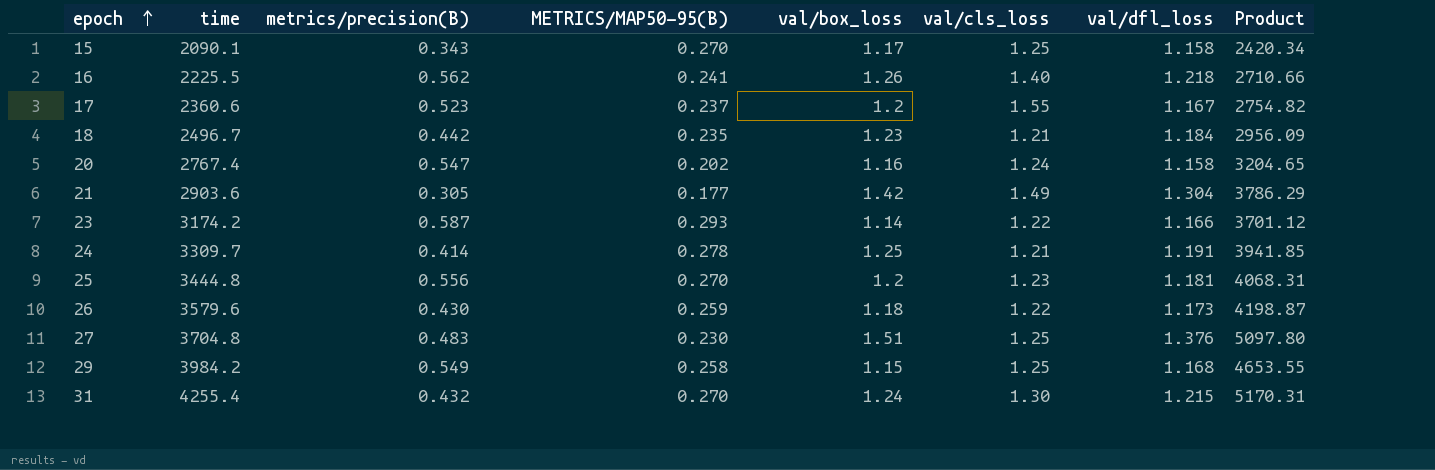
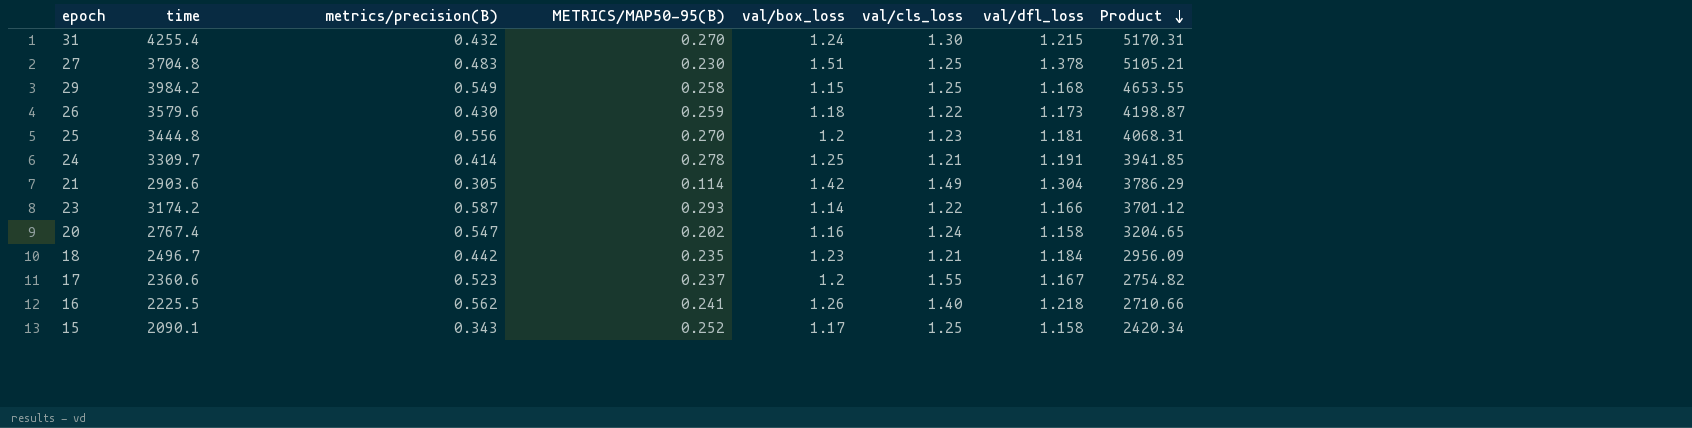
row order: epoch ascending -> Product descending
27 | val/dfl_loss: 1.376 -> 1.378
27 | Product: 5097.80 -> 5105.21
21 | METRICS/MAP50-95(B): 0.177 -> 0.114
15 | METRICS/MAP50-95(B): 0.270 -> 0.252

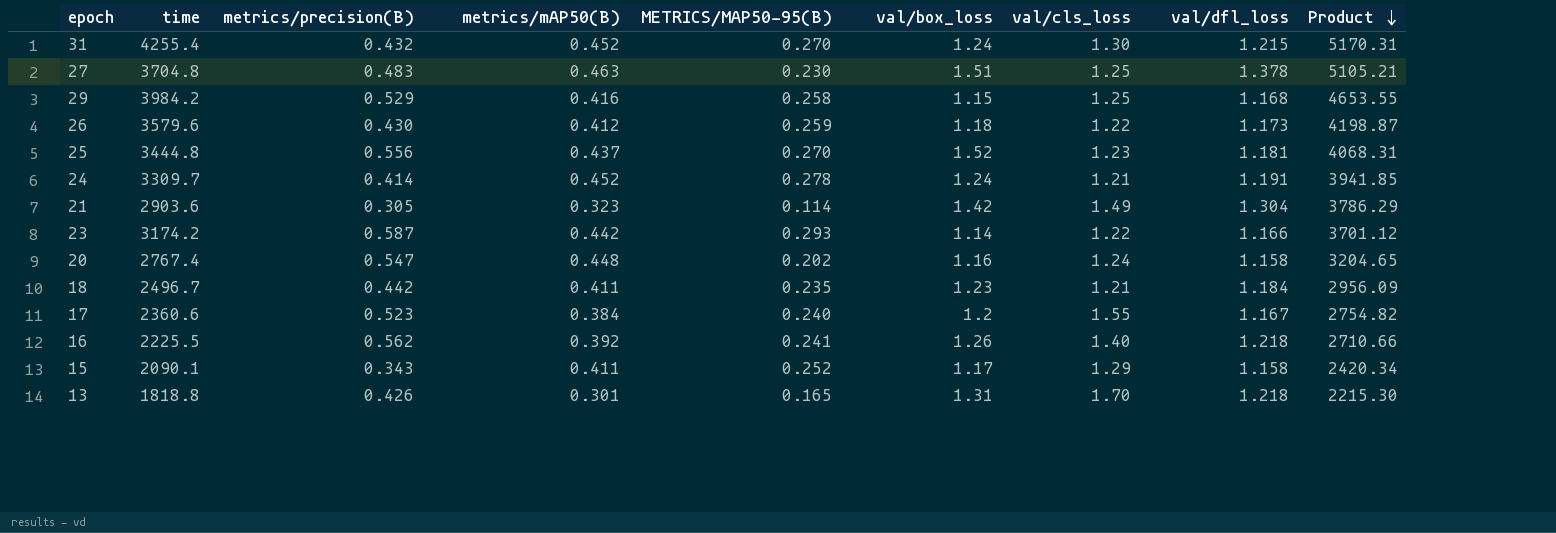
column metrics/mAP50(B) | position: none -> 4
29 | metrics/precision(B): 0.549 -> 0.529
25 | val/box_loss: 1.2 -> 1.52
24 | val/box_loss: 1.25 -> 1.24
17 | METRICS/MAP50-95(B): 0.237 -> 0.240
15 | val/cls_loss: 1.25 -> 1.29
row 13: none -> 1818.8 | 0.426 | 0.301 | 0.165 | 1.31 | 1.70 | 1.218 | 2215.30

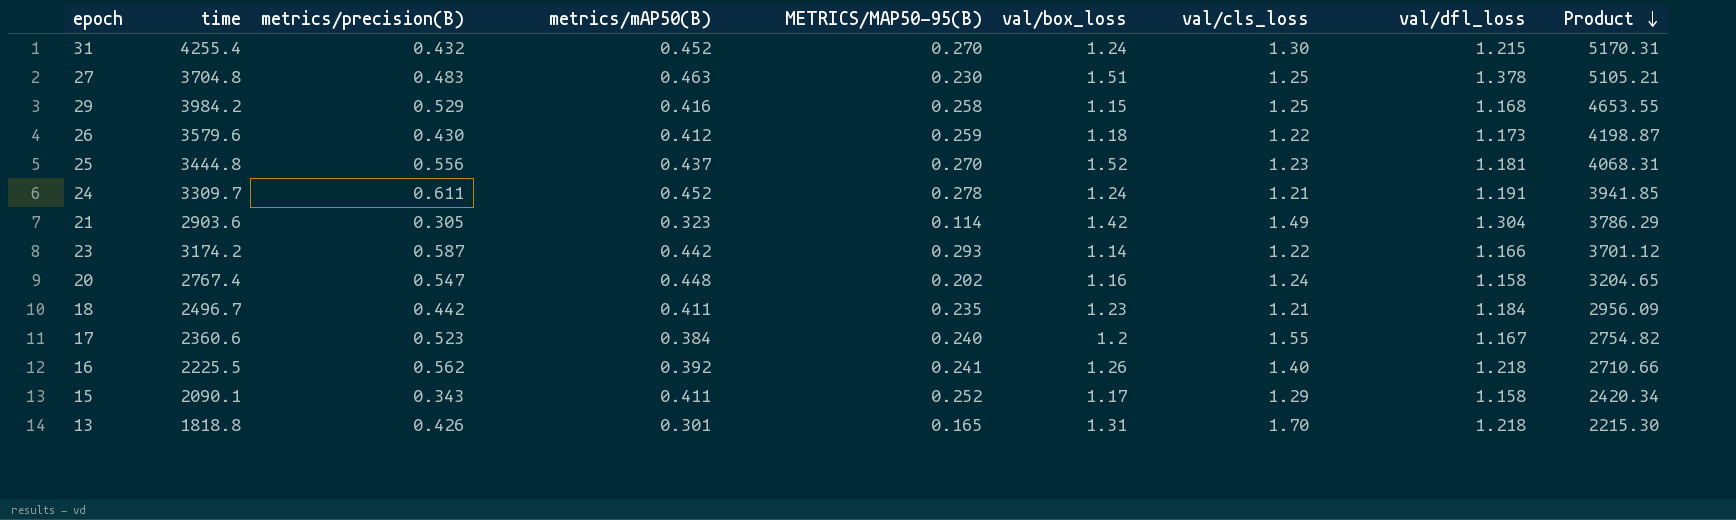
24 | metrics/precision(B): 0.414 -> 0.611

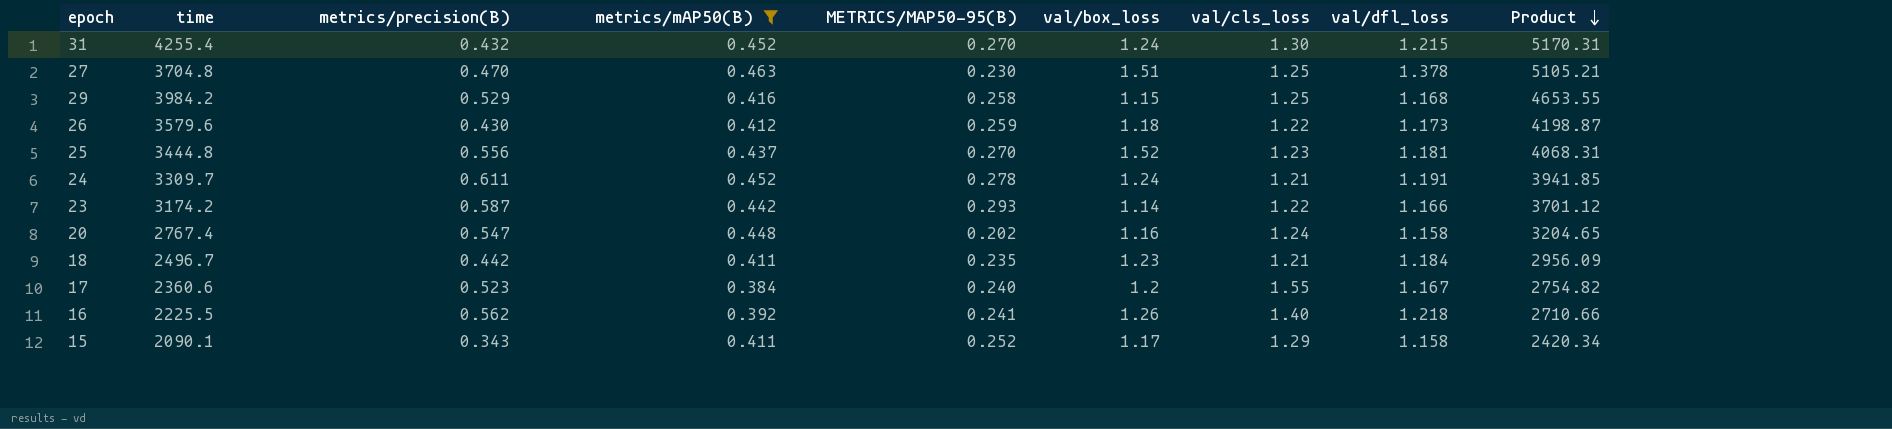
filter: none -> metrics/mAP50(B) >= 0.384
27 | metrics/precision(B): 0.483 -> 0.470

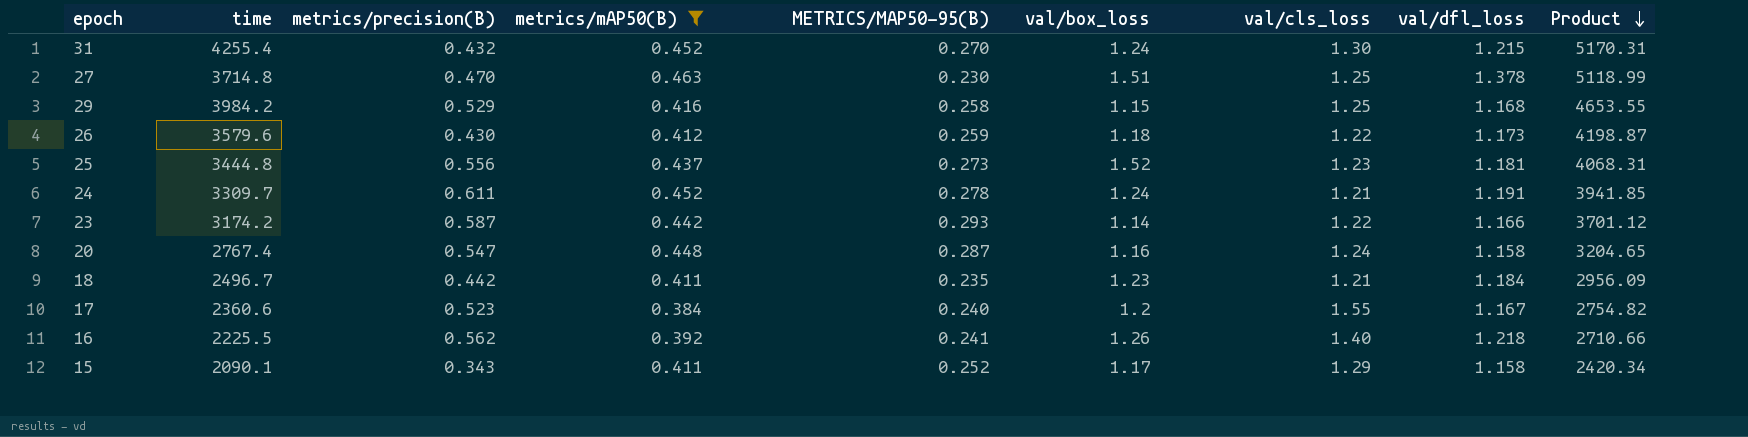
27 | time: 3704.8 -> 3714.8
27 | Product: 5105.21 -> 5118.99
25 | METRICS/MAP50-95(B): 0.270 -> 0.273
20 | METRICS/MAP50-95(B): 0.202 -> 0.287

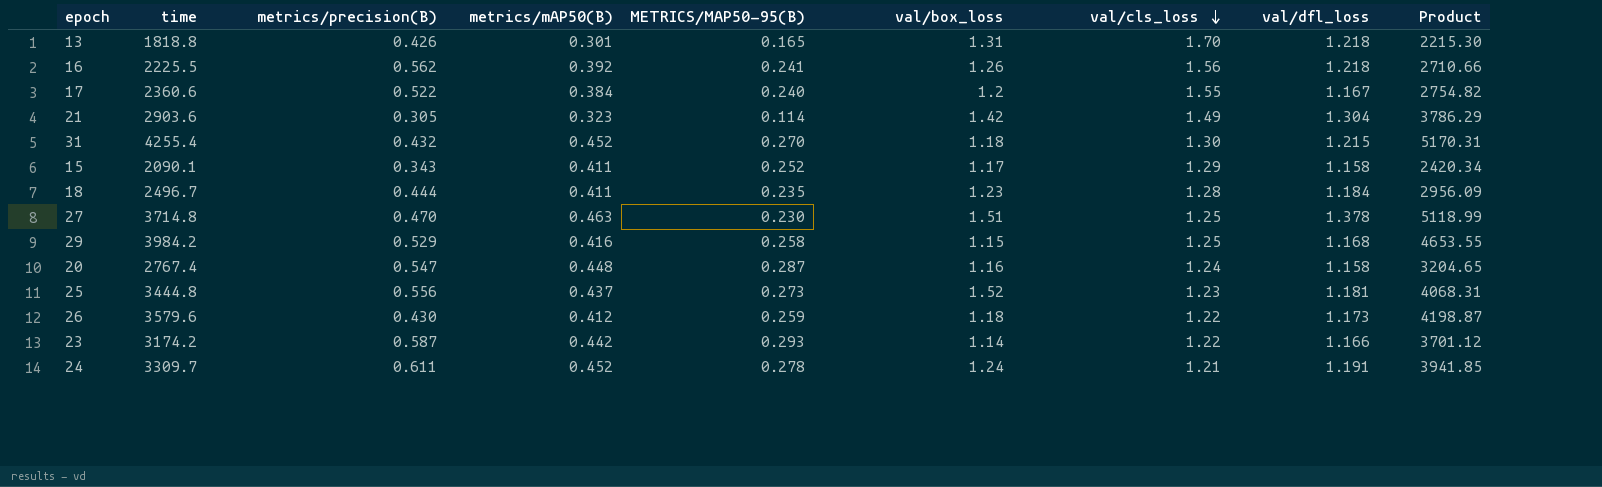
filter: metrics/mAP50(B) >= 0.384 -> none
row order: Product descending -> val/cls_loss descending
16 | val/cls_loss: 1.40 -> 1.56
17 | metrics/precision(B): 0.523 -> 0.522
31 | val/box_loss: 1.24 -> 1.18
18 | metrics/precision(B): 0.442 -> 0.444
18 | val/cls_loss: 1.21 -> 1.28

